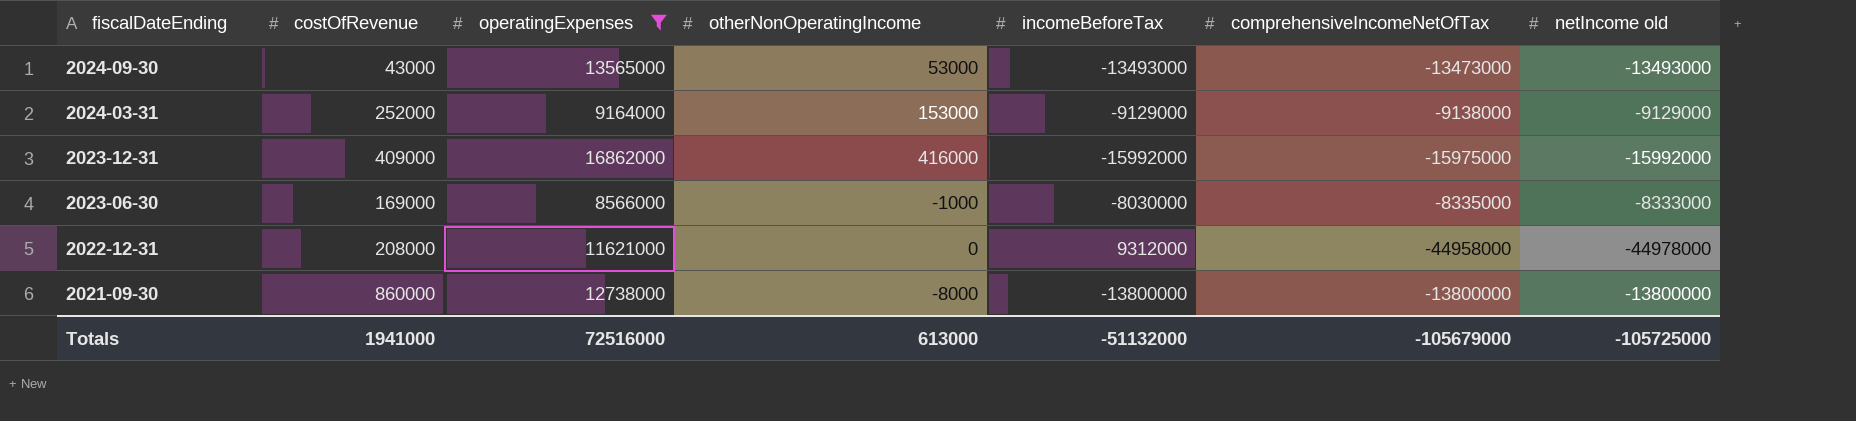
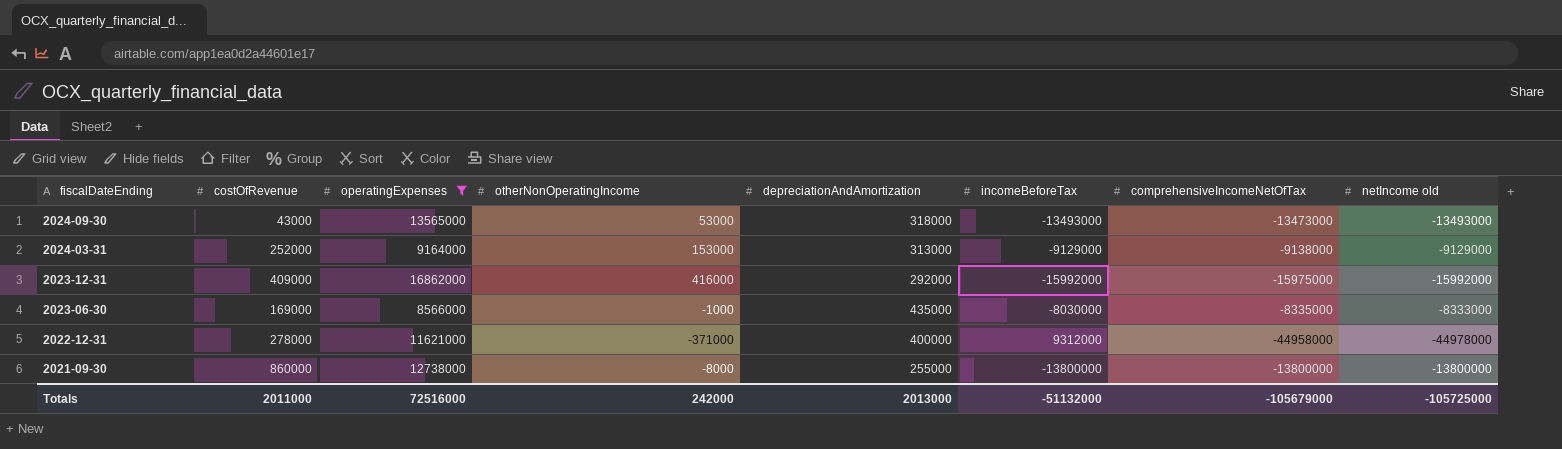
column depreciationAndAmortization | position: none -> 5
2022-12-31 | costOfRevenue: 208000 -> 278000
2022-12-31 | otherNonOperatingIncome: 0 -> -371000
Totals | costOfRevenue: 1941000 -> 2011000
Totals | otherNonOperatingIncome: 613000 -> 242000

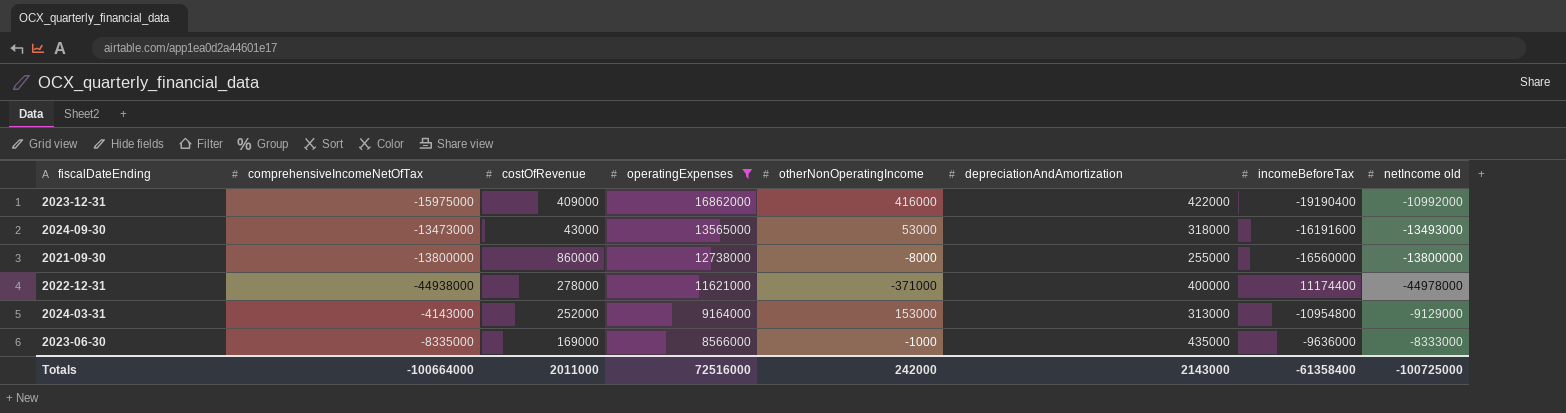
row order: fiscalDateEnding descending -> operatingExpenses descending
column comprehensiveIncomeNetOfTax | position: 7 -> 2
2023-12-31 | depreciationAndAmortization: 292000 -> 422000
2023-12-31 | incomeBeforeTax: -15992000 -> -19190400
2023-12-31 | netIncome old: -15992000 -> -10992000
2024-09-30 | incomeBeforeTax: -13493000 -> -16191600
2021-09-30 | incomeBeforeTax: -13800000 -> -16560000
2022-12-31 | comprehensiveIncomeNetOfTax: -44958000 -> -44938000
2022-12-31 | incomeBeforeTax: 9312000 -> 11174400
2024-03-31 | comprehensiveIncomeNetOfTax: -9138000 -> -4143000
2024-03-31 | incomeBeforeTax: -9129000 -> -10954800
2023-06-30 | incomeBeforeTax: -8030000 -> -9636000
Totals | comprehensiveIncomeNetOfTax: -105679000 -> -100664000
Totals | depreciationAndAmortization: 2013000 -> 2143000
Totals | incomeBeforeTax: -51132000 -> -61358400
Totals | netIncome old: -105725000 -> -100725000

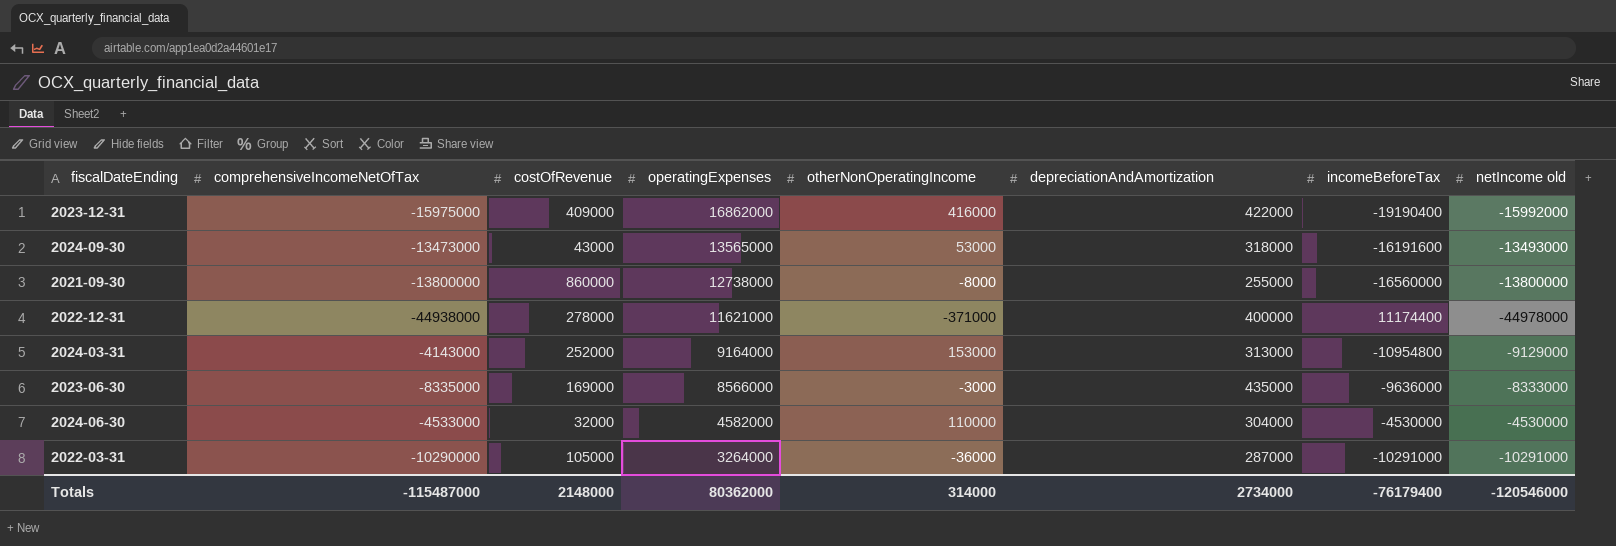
filter: operatingExpenses >= 8566000 -> none
2023-12-31 | netIncome old: -10992000 -> -15992000
2023-06-30 | otherNonOperatingIncome: -1000 -> -3000
Totals | comprehensiveIncomeNetOfTax: -100664000 -> -115487000
Totals | costOfRevenue: 2011000 -> 2148000
Totals | operatingExpenses: 72516000 -> 80362000
Totals | otherNonOperatingIncome: 242000 -> 314000
Totals | depreciationAndAmortization: 2143000 -> 2734000
Totals | incomeBeforeTax: -61358400 -> -76179400
Totals | netIncome old: -100725000 -> -120546000

